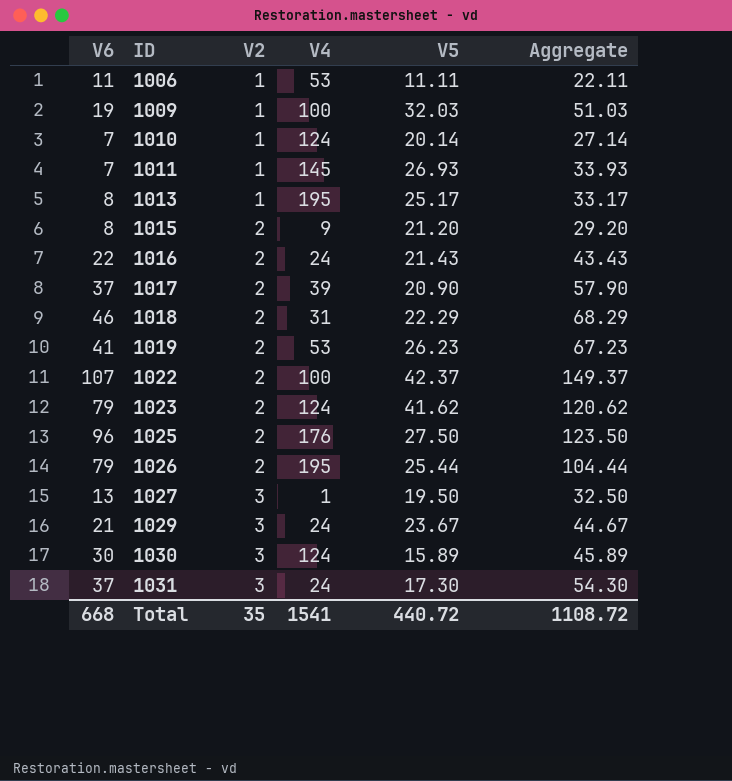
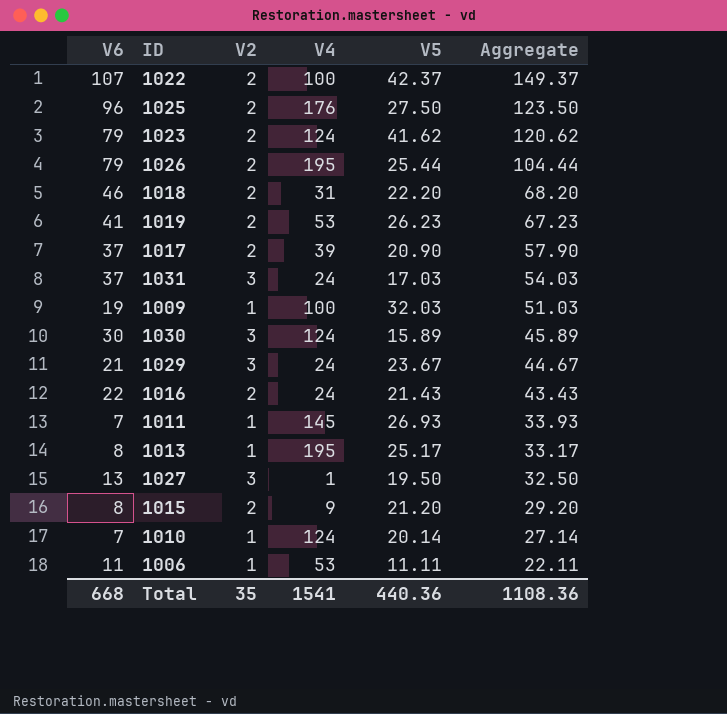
row order: ID ascending -> Aggregate descending
1018 | V5: 22.29 -> 22.20
1018 | Aggregate: 68.29 -> 68.20
1031 | V5: 17.30 -> 17.03
1031 | Aggregate: 54.30 -> 54.03
Total | V5: 440.72 -> 440.36
Total | Aggregate: 1108.72 -> 1108.36

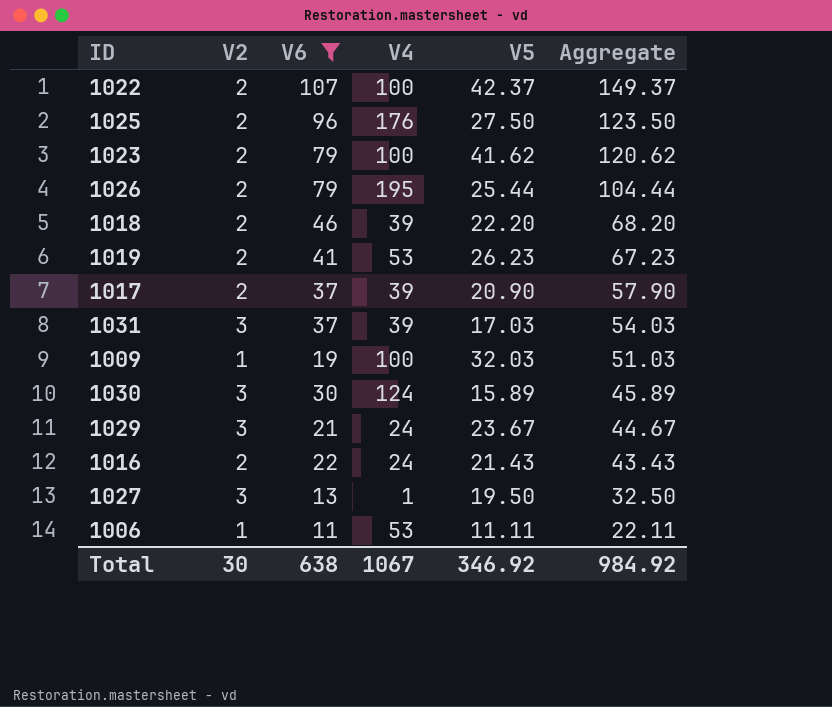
filter: none -> V6 >= 11
column V6 | position: 1 -> 3
1023 | V4: 124 -> 100
1018 | V4: 31 -> 39
1031 | V4: 24 -> 39
Total | V2: 35 -> 30
Total | V6: 668 -> 638
Total | V4: 1541 -> 1067
Total | V5: 440.36 -> 346.92
Total | Aggregate: 1108.36 -> 984.92

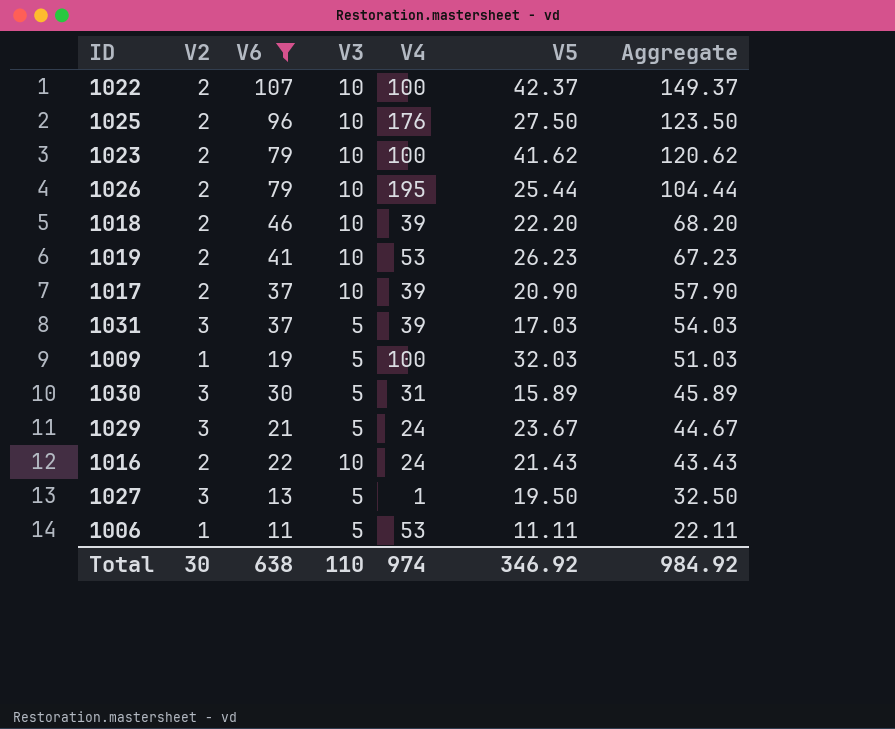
column V3 | position: none -> 4
1030 | V4: 124 -> 31
Total | V4: 1067 -> 974

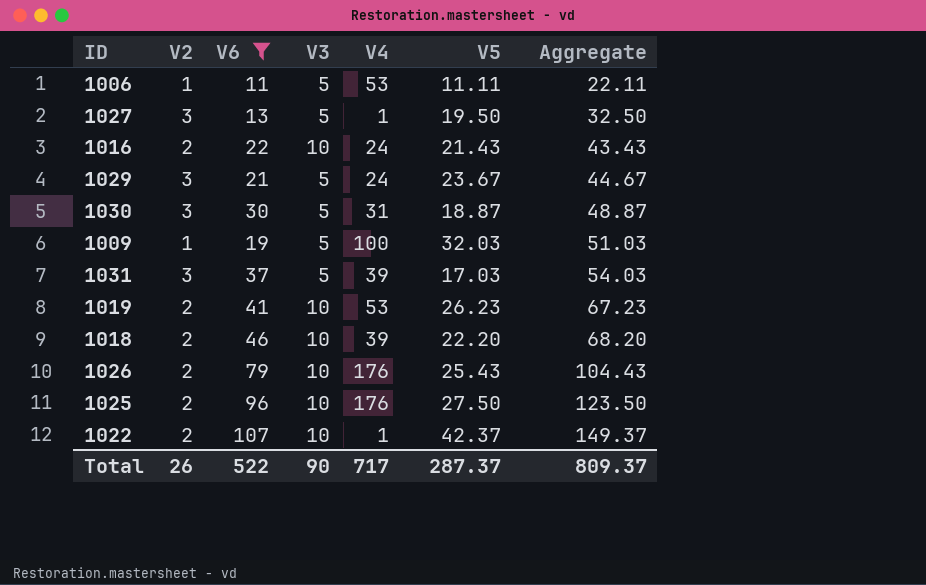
row order: Aggregate descending -> Aggregate ascending
row 1023: 2 | 79 | 10 | 100 | 41.62 | 120.62 -> none
row 1017: 2 | 37 | 10 | 39 | 20.90 | 57.90 -> none
1030 | V5: 15.89 -> 18.87
1030 | Aggregate: 45.89 -> 48.87
1026 | V4: 195 -> 176
1026 | V5: 25.44 -> 25.43
1026 | Aggregate: 104.44 -> 104.43
1022 | V4: 100 -> 1
Total | V2: 30 -> 26
Total | V6: 638 -> 522
Total | V3: 110 -> 90
Total | V4: 974 -> 717
Total | V5: 346.92 -> 287.37
Total | Aggregate: 984.92 -> 809.37

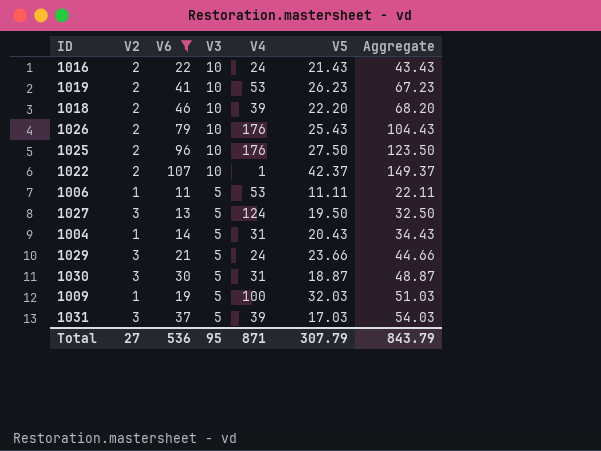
row order: Aggregate ascending -> V3 descending
1027 | V4: 1 -> 124
row 1004: none -> 1 | 14 | 5 | 31 | 20.43 | 34.43
1029 | V5: 23.67 -> 23.66
1029 | Aggregate: 44.67 -> 44.66
Total | V2: 26 -> 27
Total | V6: 522 -> 536
Total | V3: 90 -> 95
Total | V4: 717 -> 871
Total | V5: 287.37 -> 307.79
Total | Aggregate: 809.37 -> 843.79

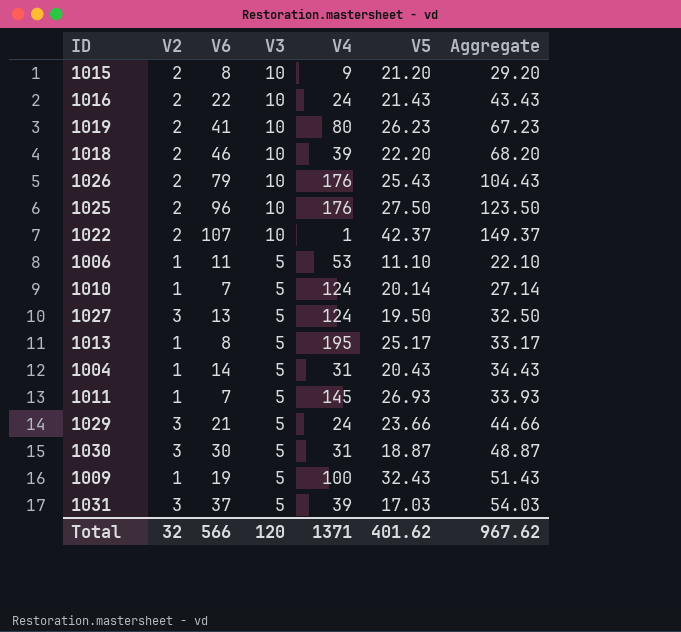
filter: V6 >= 11 -> none
1019 | V4: 53 -> 80
1006 | V5: 11.11 -> 11.10
1006 | Aggregate: 22.11 -> 22.10
1009 | V5: 32.03 -> 32.43
1009 | Aggregate: 51.03 -> 51.43
Total | V2: 27 -> 32
Total | V6: 536 -> 566
Total | V3: 95 -> 120
Total | V4: 871 -> 1371
Total | V5: 307.79 -> 401.62
Total | Aggregate: 843.79 -> 967.62

